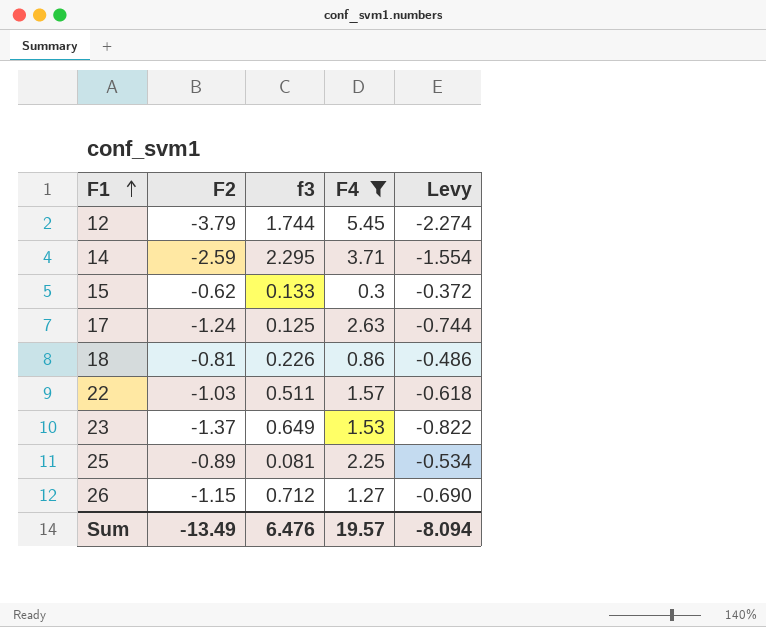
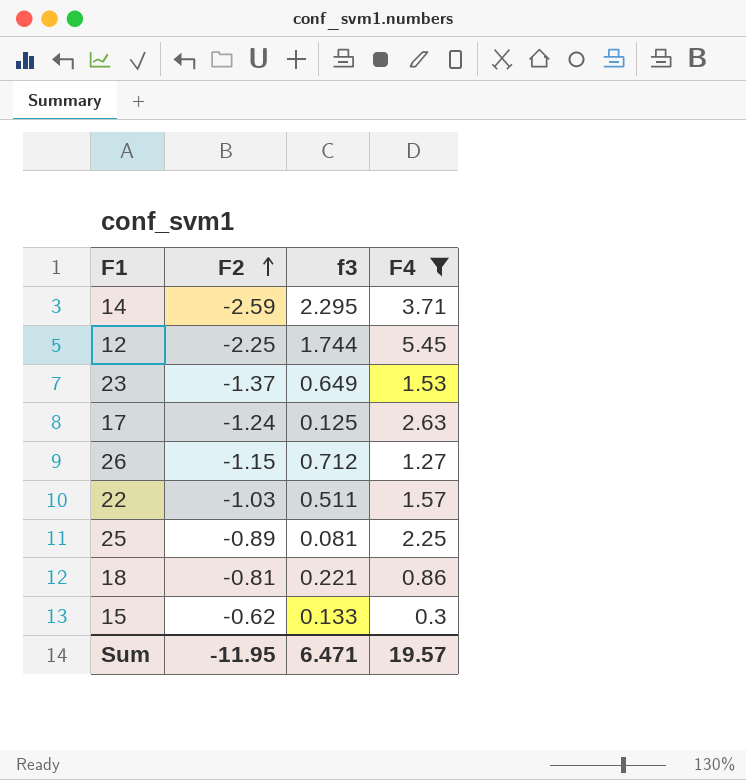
row order: F1 ascending -> F2 ascending
column Levy | formula: [F2] * 0.6 -> none
12 | F2: -3.79 -> -2.25
18 | f3: 0.226 -> 0.221
Sum | F2: -13.49 -> -11.95
Sum | f3: 6.476 -> 6.471

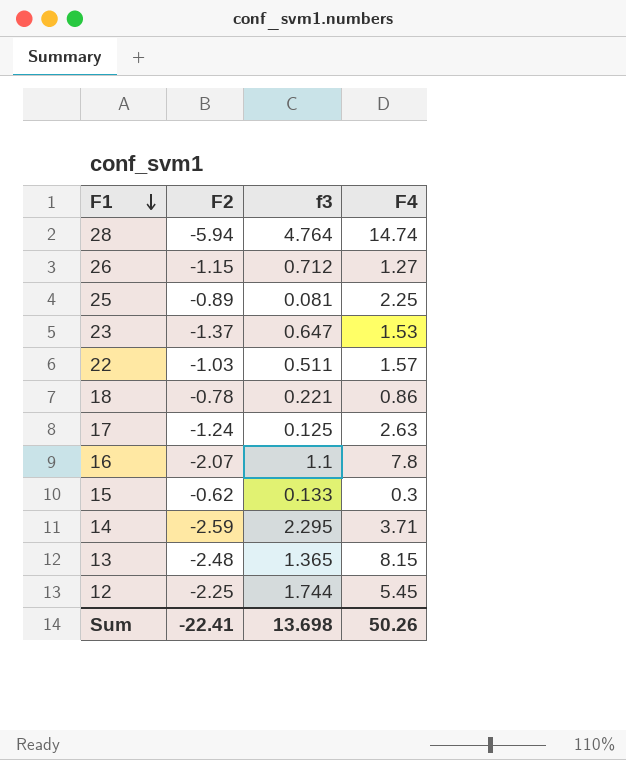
filter: F4 <= 5.45 -> none
row order: F2 ascending -> F1 descending
23 | f3: 0.649 -> 0.647
18 | F2: -0.81 -> -0.78
Sum | F2: -11.95 -> -22.41
Sum | f3: 6.471 -> 13.698
Sum | F4: 19.57 -> 50.26

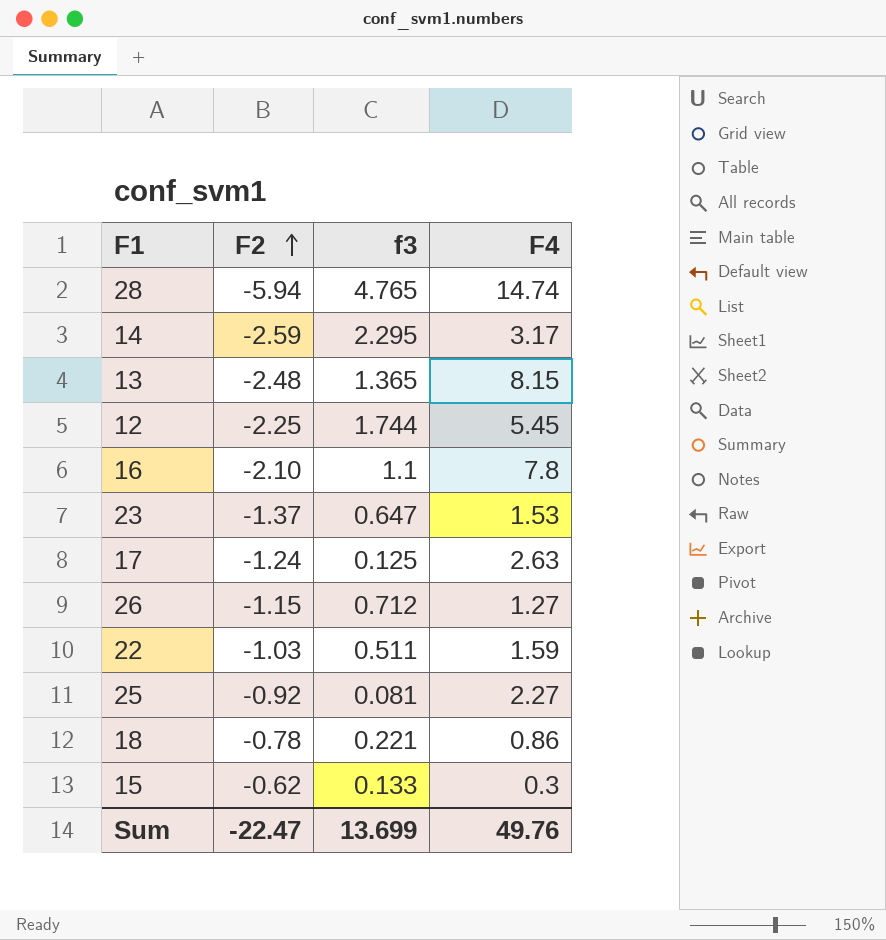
row order: F1 descending -> F2 ascending
28 | f3: 4.764 -> 4.765
14 | F4: 3.71 -> 3.17
16 | F2: -2.07 -> -2.10
22 | F4: 1.57 -> 1.59
25 | F2: -0.89 -> -0.92
25 | F4: 2.25 -> 2.27
Sum | F2: -22.41 -> -22.47
Sum | f3: 13.698 -> 13.699
Sum | F4: 50.26 -> 49.76

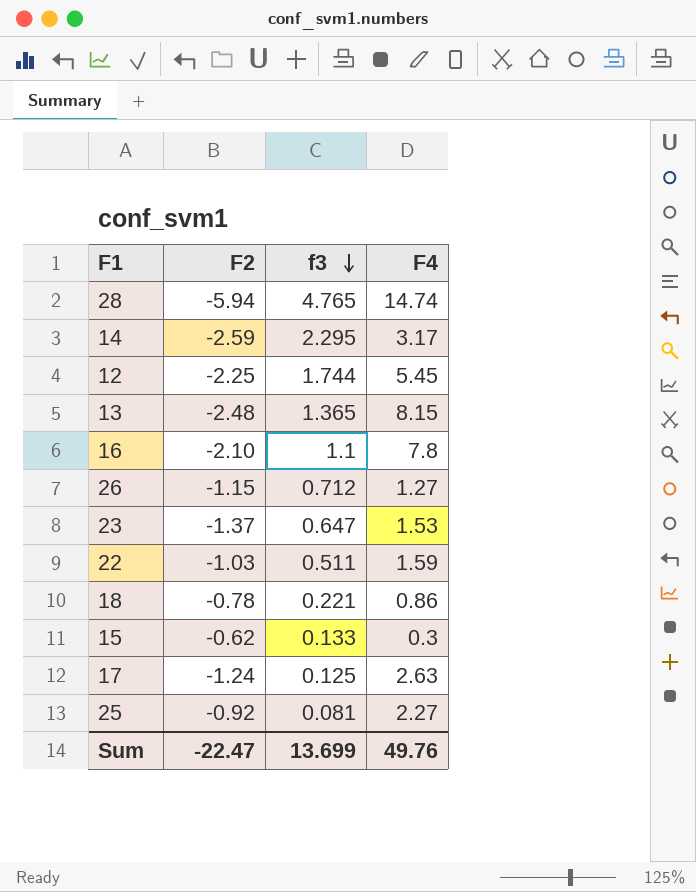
row order: F2 ascending -> f3 descending

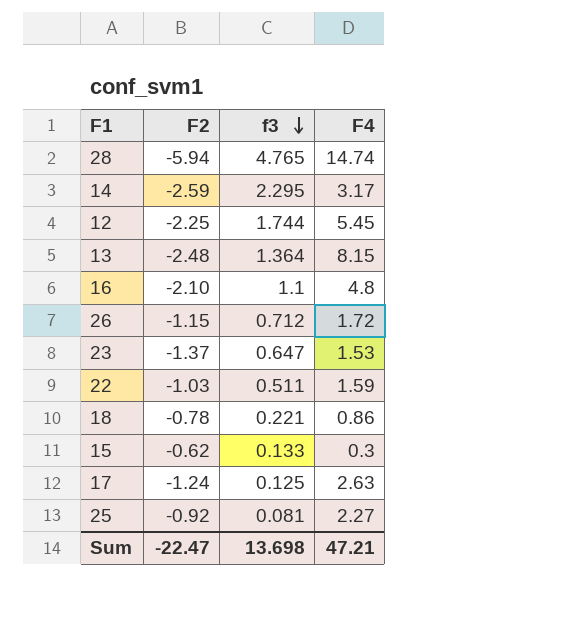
13 | f3: 1.365 -> 1.364
16 | F4: 7.8 -> 4.8
26 | F4: 1.27 -> 1.72
Sum | f3: 13.699 -> 13.698
Sum | F4: 49.76 -> 47.21

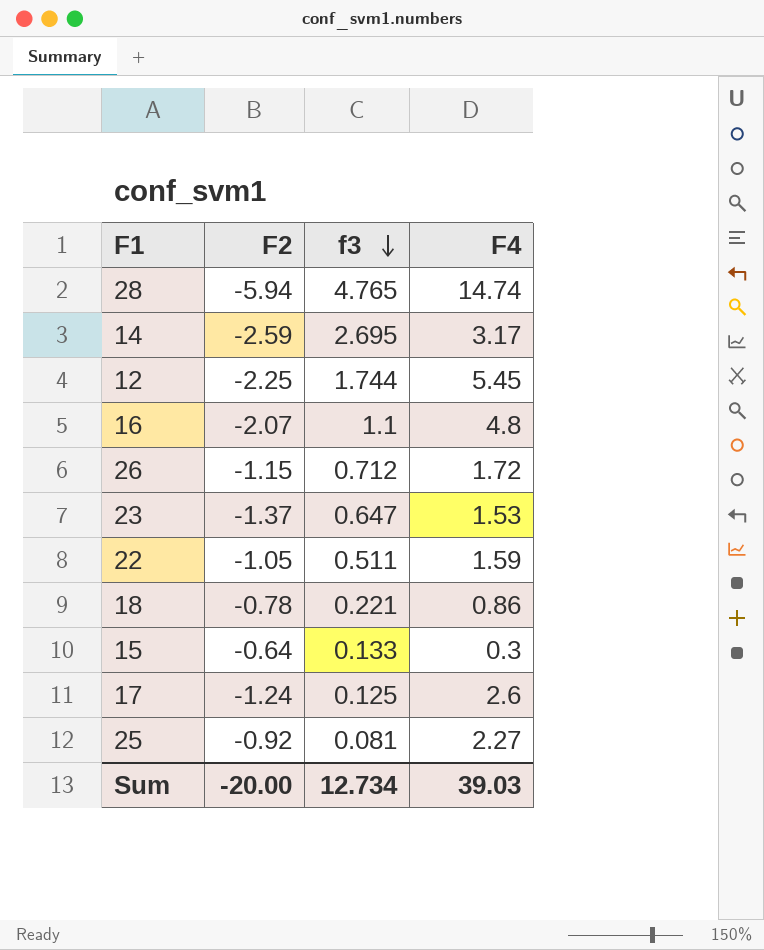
row 13: -2.48 | 1.364 | 8.15 -> none
14 | f3: 2.295 -> 2.695
16 | F2: -2.10 -> -2.07
22 | F2: -1.03 -> -1.05
15 | F2: -0.62 -> -0.64
17 | F4: 2.63 -> 2.6
Sum | F2: -22.47 -> -20.00
Sum | f3: 13.698 -> 12.734
Sum | F4: 47.21 -> 39.03

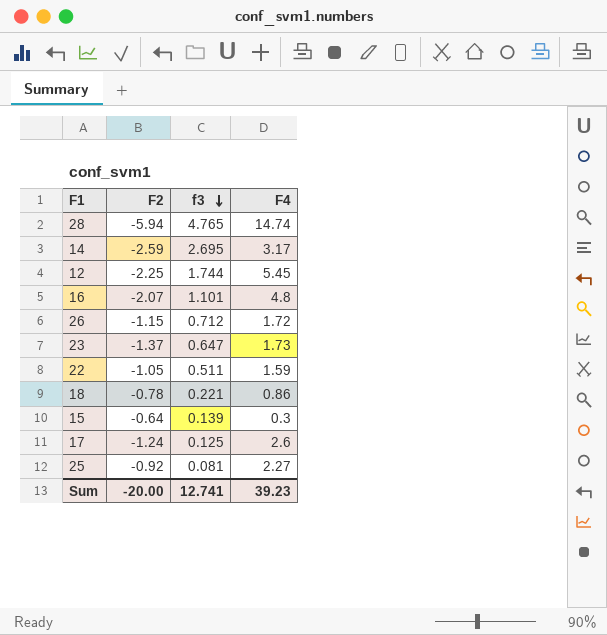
16 | f3: 1.1 -> 1.101
23 | F4: 1.53 -> 1.73
15 | f3: 0.133 -> 0.139
Sum | f3: 12.734 -> 12.741
Sum | F4: 39.03 -> 39.23

